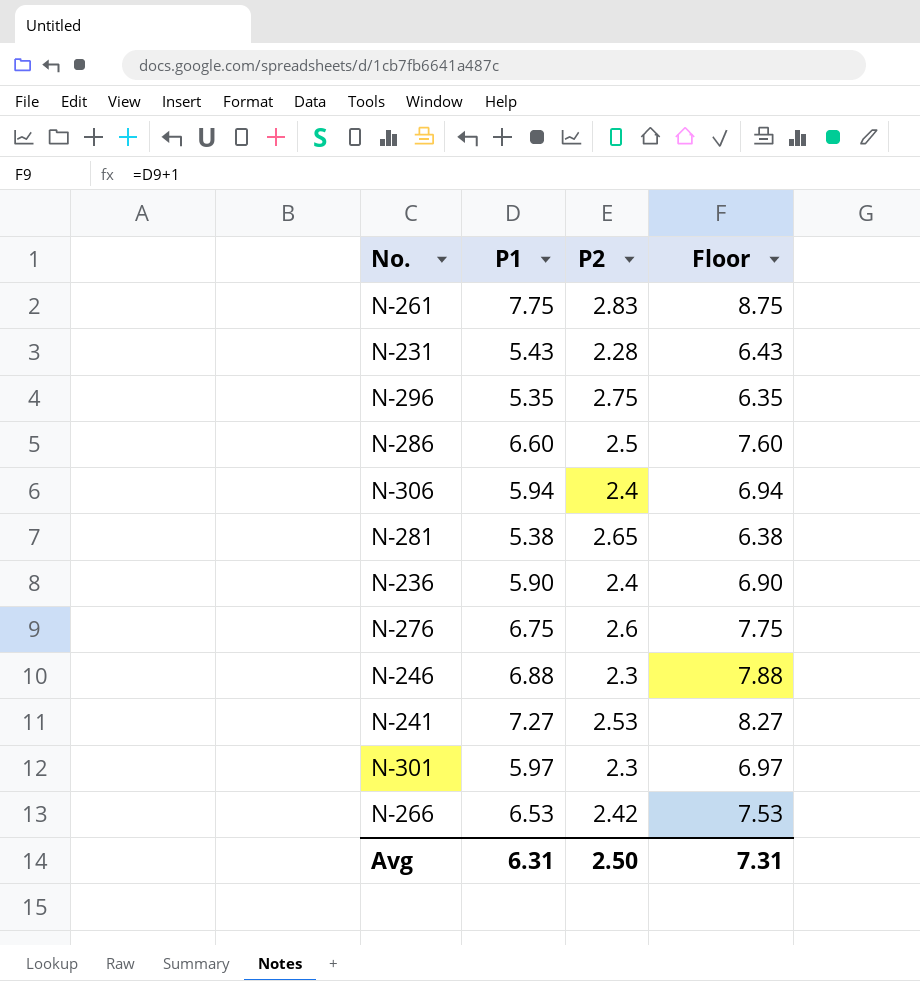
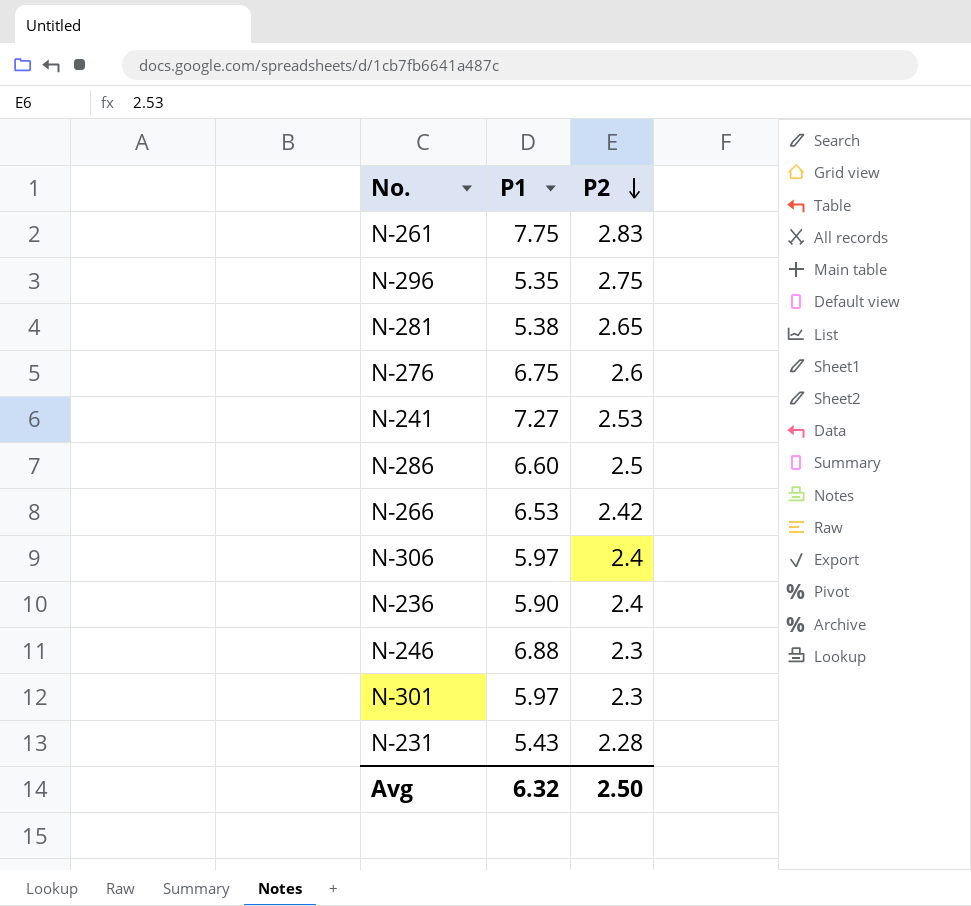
row order: none -> P2 descending
column Floor | formula: [P1] + 1 -> none
N-306 | P1: 5.94 -> 5.97
Avg | P1: 6.31 -> 6.32

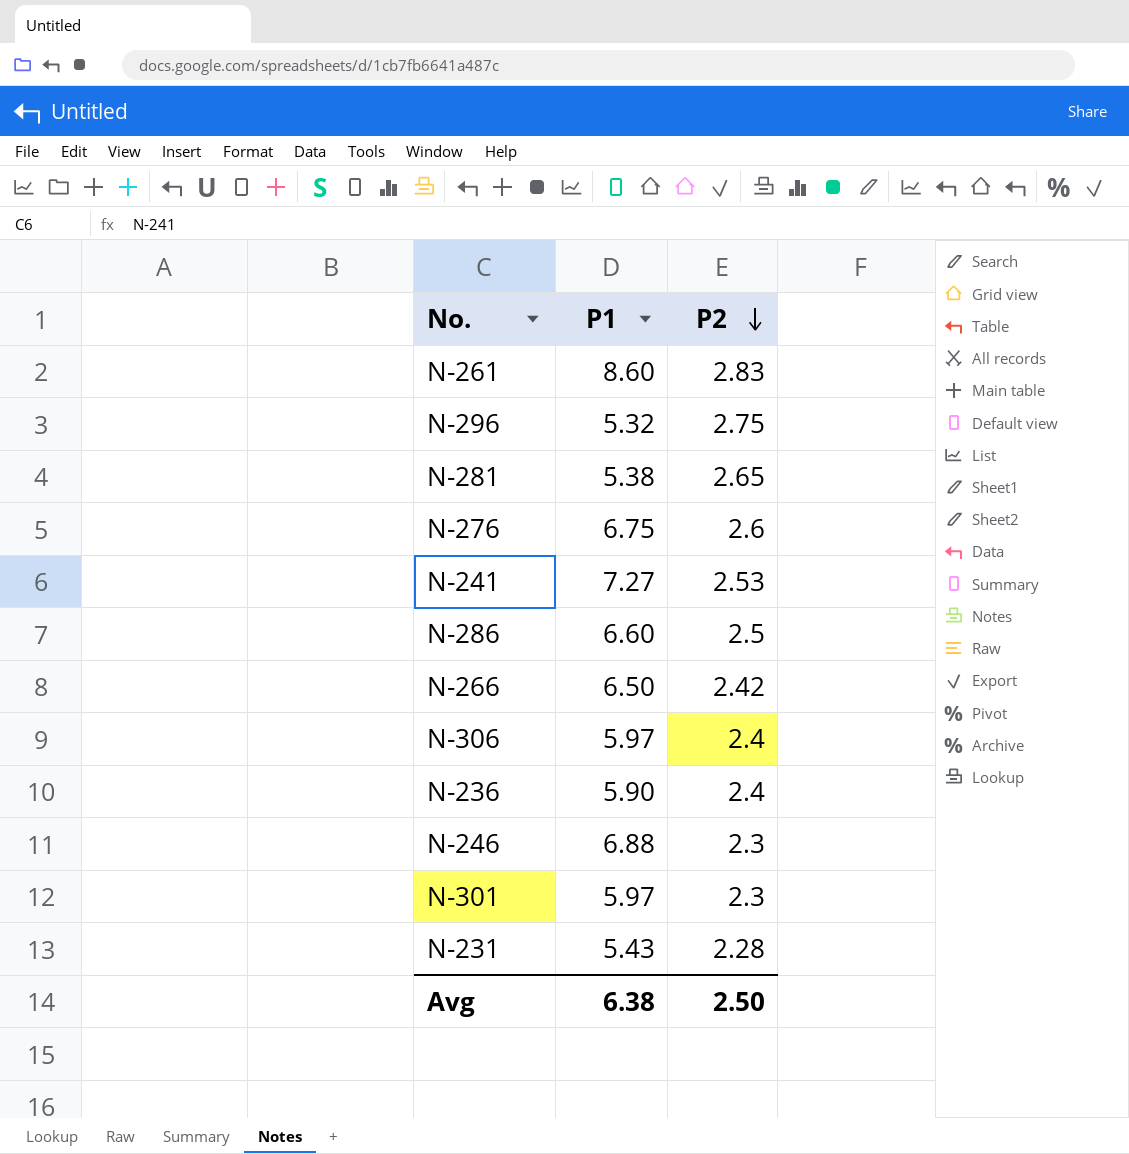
N-261 | P1: 7.75 -> 8.60
N-296 | P1: 5.35 -> 5.32
N-266 | P1: 6.53 -> 6.50
Avg | P1: 6.32 -> 6.38

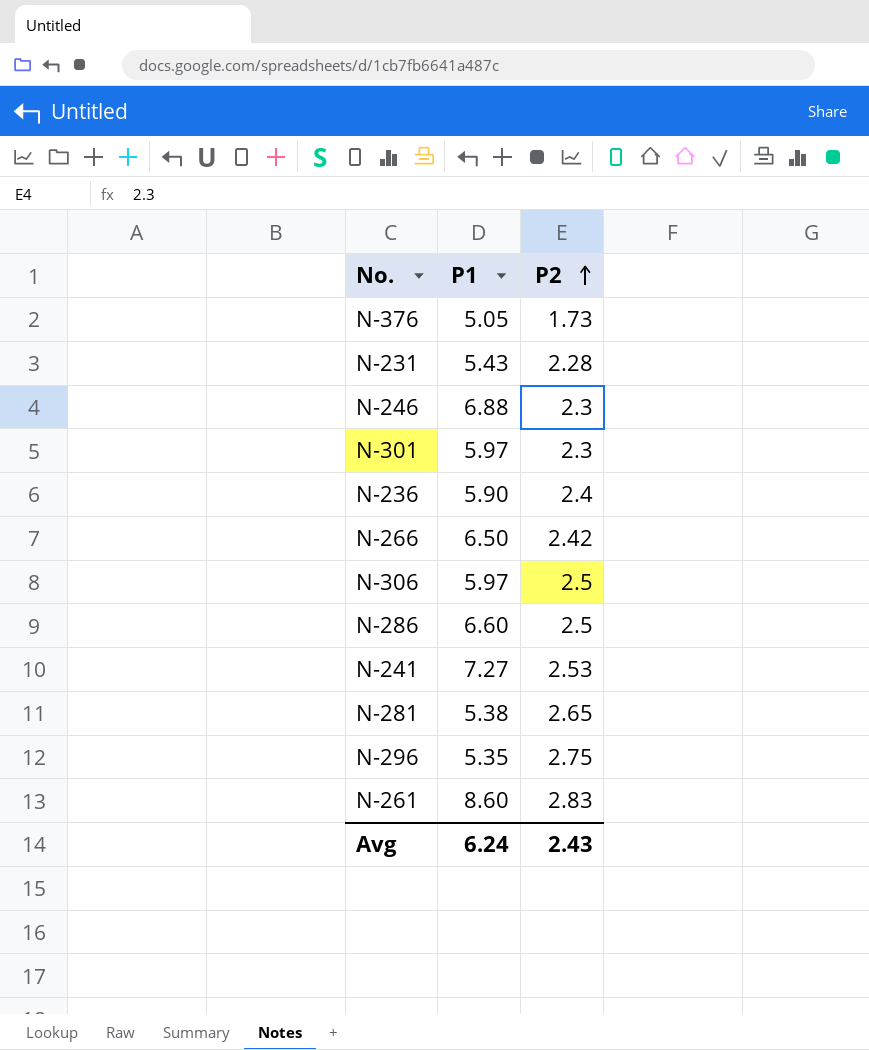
row order: P2 descending -> P2 ascending
row N-276: 6.75 | 2.6 -> none
row N-376: none -> 5.05 | 1.73
N-306 | P2: 2.4 -> 2.5
N-296 | P1: 5.32 -> 5.35
Avg | P1: 6.38 -> 6.24
Avg | P2: 2.50 -> 2.43

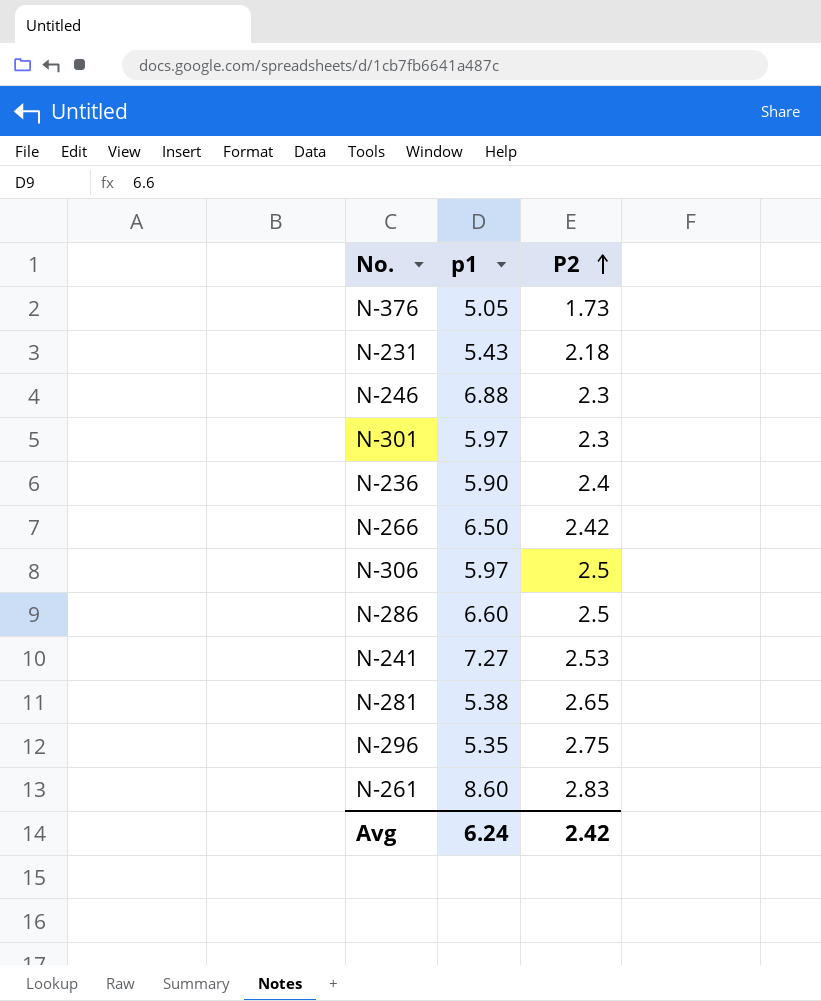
column name: P1 -> p1
N-231 | P2: 2.28 -> 2.18
Avg | P2: 2.43 -> 2.42

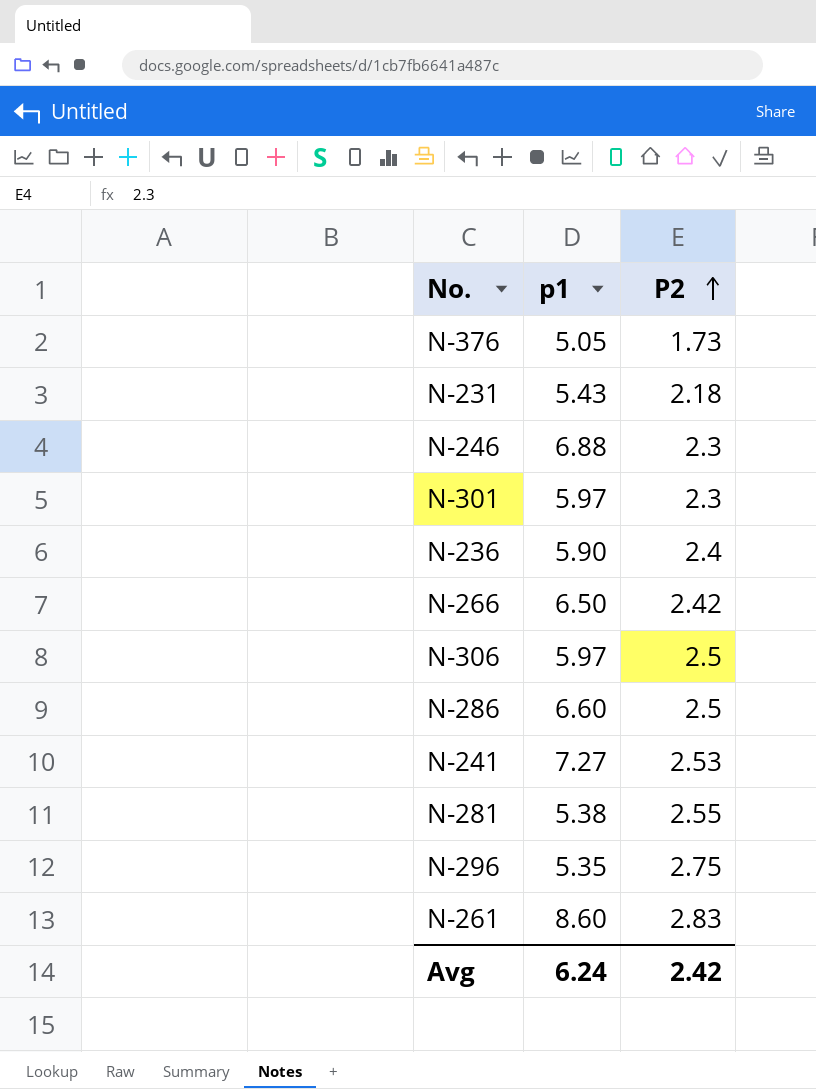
N-281 | P2: 2.65 -> 2.55

